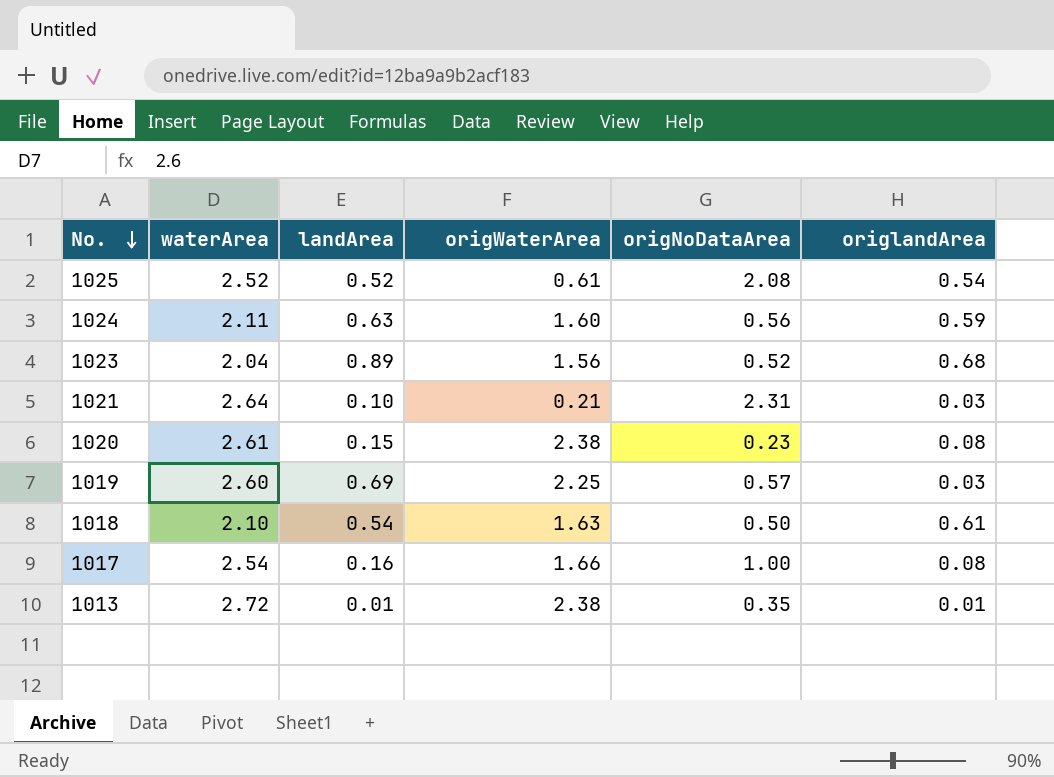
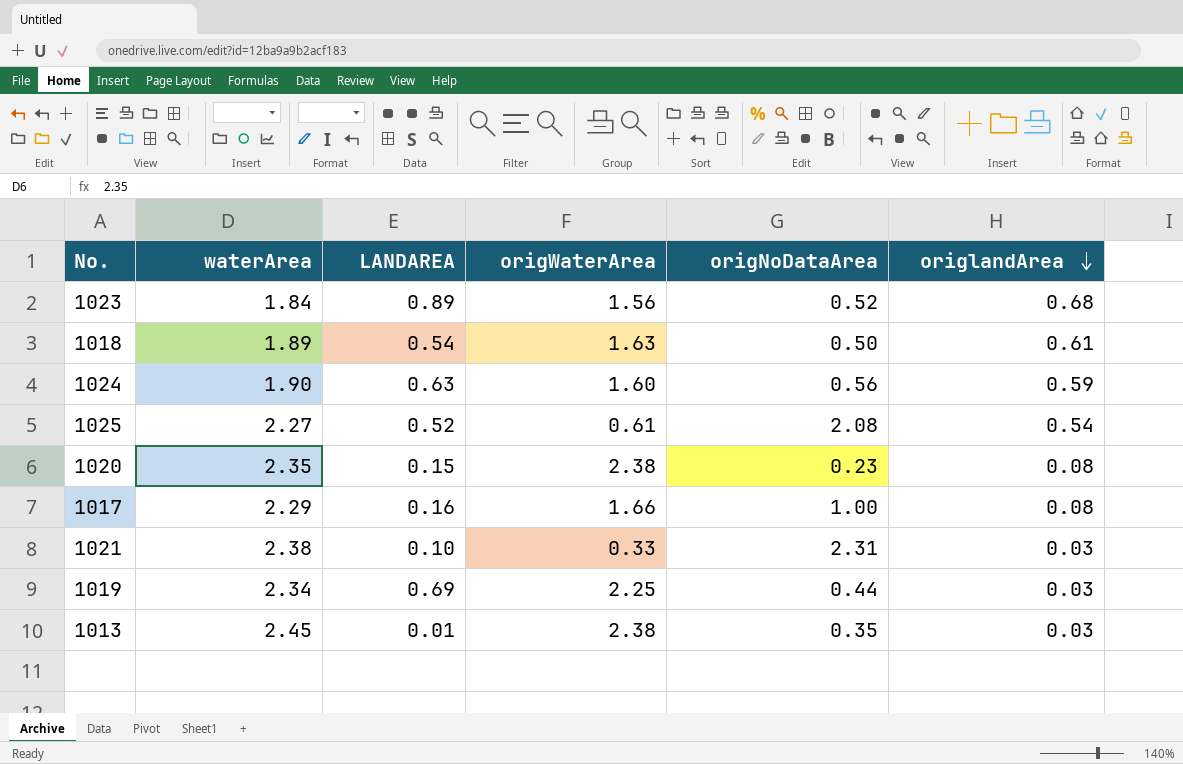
row order: No. descending -> origlandArea descending
column name: landArea -> LANDAREA
1023 | waterArea: 2.04 -> 1.84
1018 | waterArea: 2.10 -> 1.89
1024 | waterArea: 2.11 -> 1.90
1025 | waterArea: 2.52 -> 2.27
1020 | waterArea: 2.61 -> 2.35
1017 | waterArea: 2.54 -> 2.29
1021 | waterArea: 2.64 -> 2.38
1021 | origWaterArea: 0.21 -> 0.33
1019 | waterArea: 2.60 -> 2.34
1019 | origNoDataArea: 0.57 -> 0.44
1013 | waterArea: 2.72 -> 2.45
1013 | origlandArea: 0.01 -> 0.03

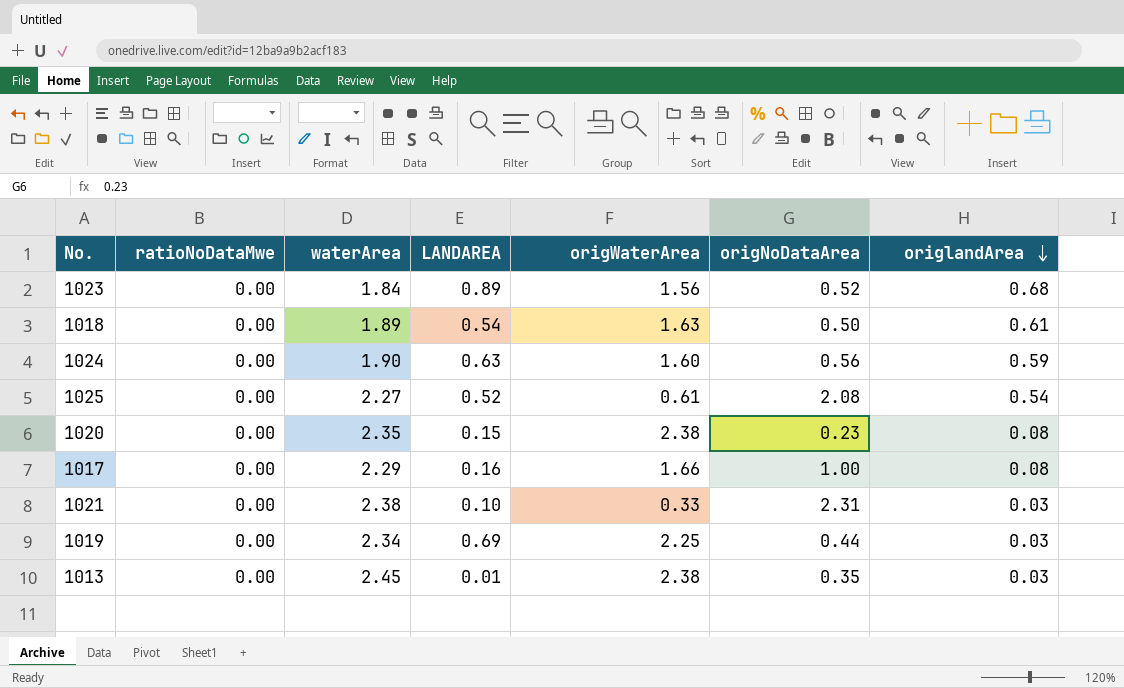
column ratioNoDataMwe | position: none -> 2

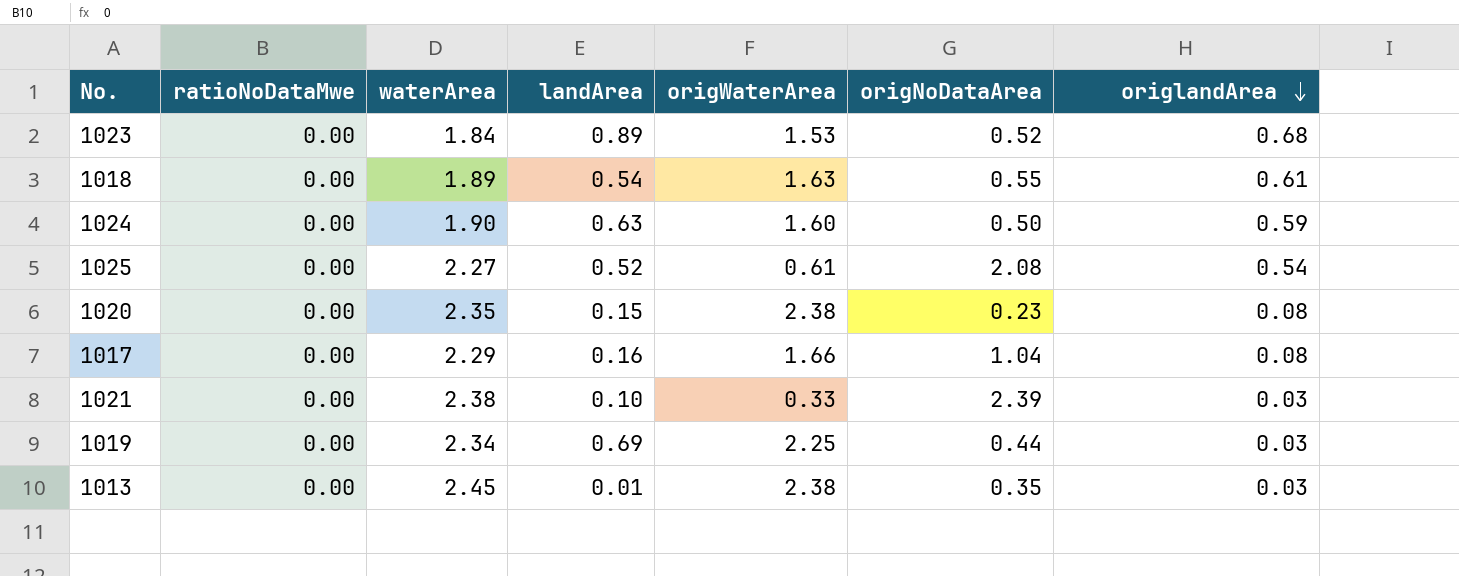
column name: LANDAREA -> landArea
1023 | origWaterArea: 1.56 -> 1.53
1018 | origNoDataArea: 0.50 -> 0.55
1024 | origNoDataArea: 0.56 -> 0.50
1017 | origNoDataArea: 1.00 -> 1.04
1021 | origNoDataArea: 2.31 -> 2.39

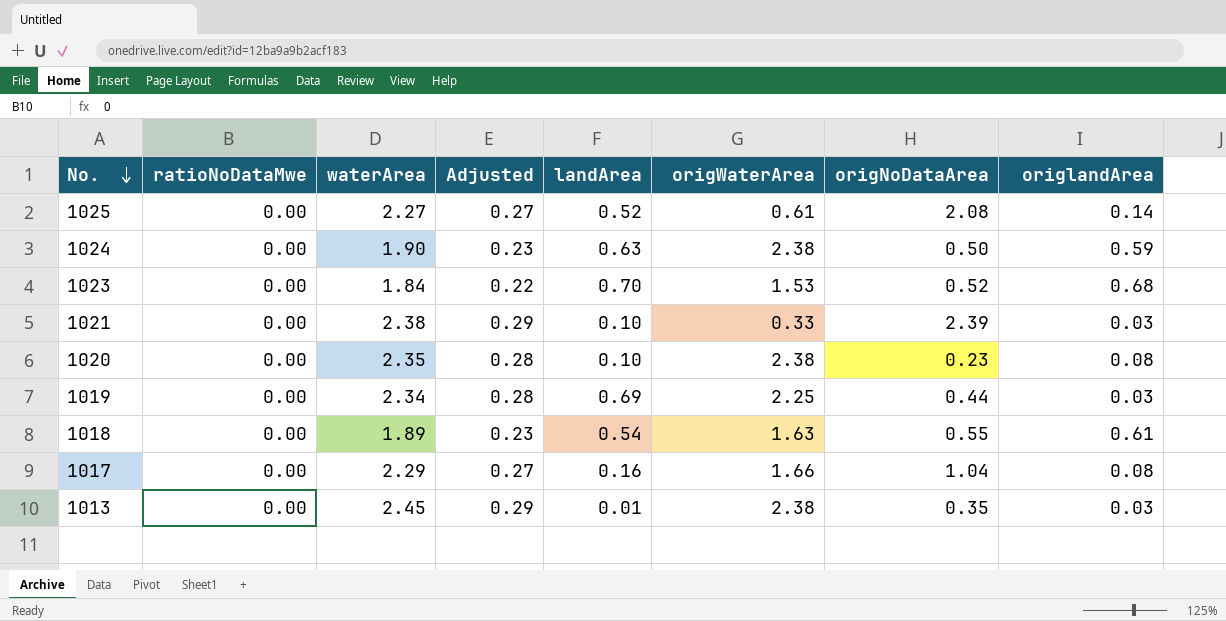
row order: origlandArea descending -> No. descending
column Adjusted | formula: none -> [waterArea] * 0.12
1025 | origlandArea: 0.54 -> 0.14
1024 | origWaterArea: 1.60 -> 2.38
1023 | landArea: 0.89 -> 0.70
1020 | landArea: 0.15 -> 0.10

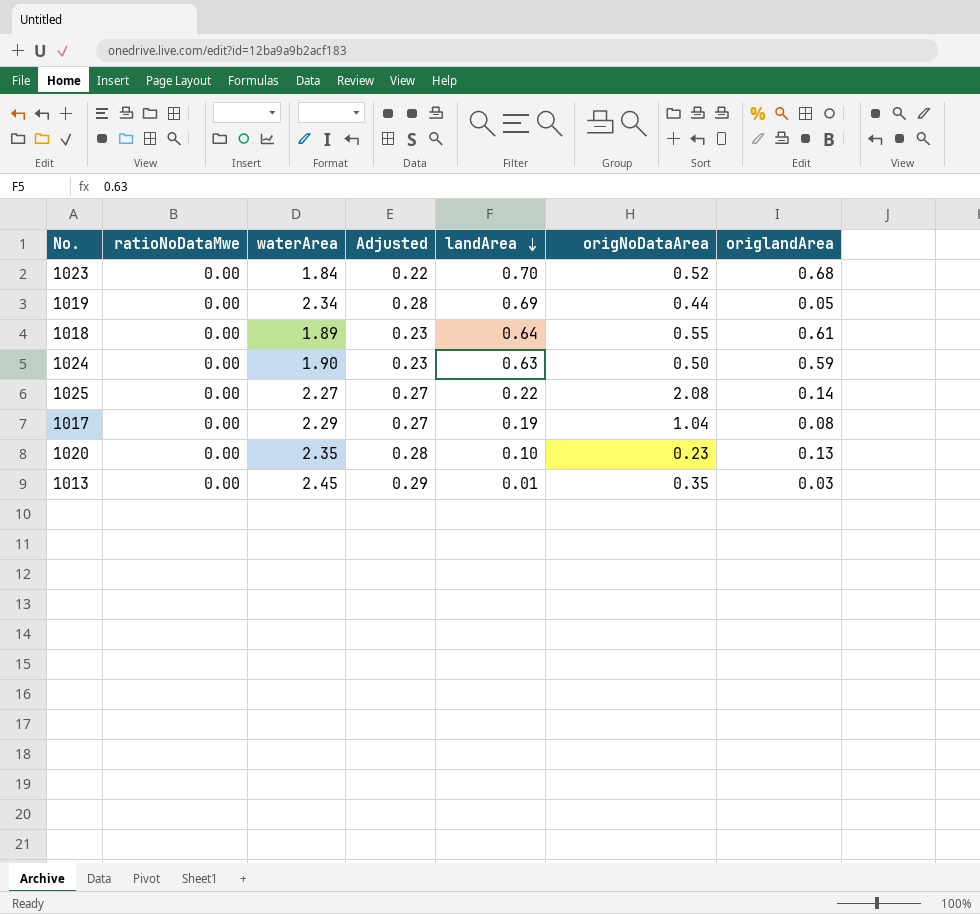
row order: No. descending -> landArea descending
column origWaterArea | position: 6 -> none
row 1021: 0.00 | 2.38 | 0.29 | 0.10 | 0.33 | 2.39 | 0.03 -> none
1019 | origlandArea: 0.03 -> 0.05
1018 | landArea: 0.54 -> 0.64
1025 | landArea: 0.52 -> 0.22
1017 | landArea: 0.16 -> 0.19
1020 | origlandArea: 0.08 -> 0.13

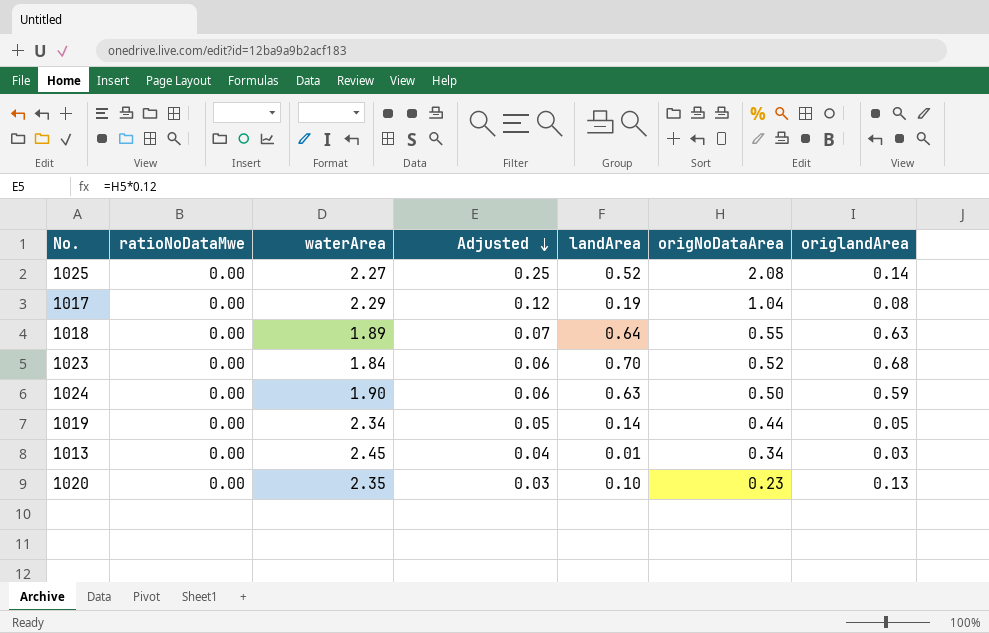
row order: landArea descending -> Adjusted descending
column Adjusted | formula: [waterArea] * 0.12 -> [origNoDataArea] * 0.12
1025 | landArea: 0.22 -> 0.52
1018 | origlandArea: 0.61 -> 0.63
1019 | landArea: 0.69 -> 0.14
1013 | origNoDataArea: 0.35 -> 0.34

